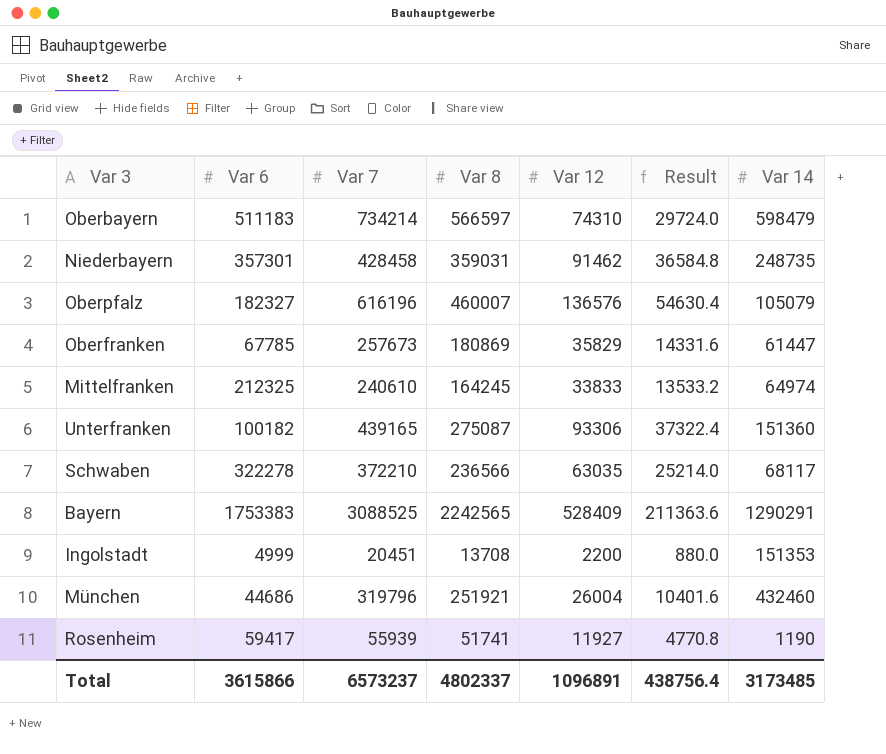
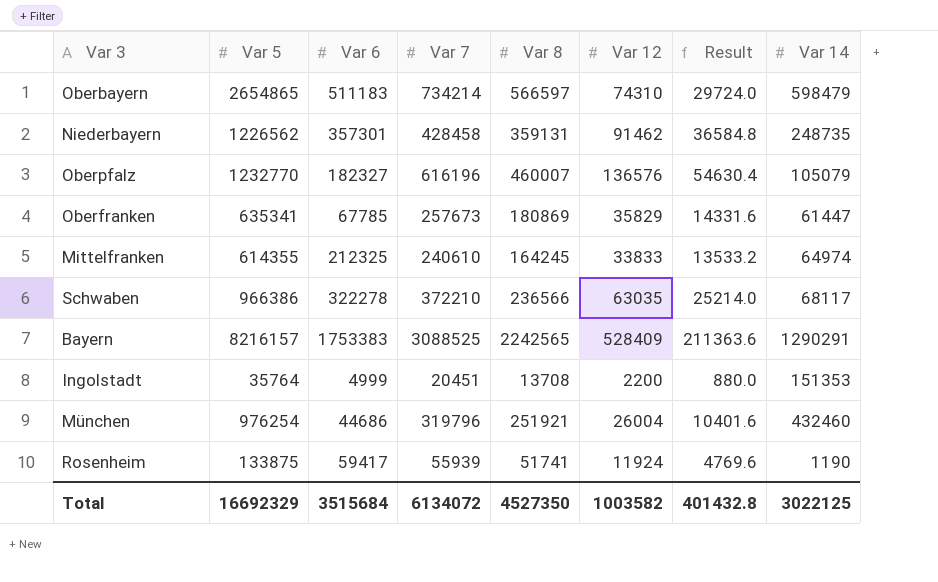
column Var 5 | position: none -> 2
row Unterfranken: 100182 | 439165 | 275087 | 93306 | 37322.4 | 151360 -> none
Niederbayern | Var 8: 359031 -> 359131
Rosenheim | Var 12: 11927 -> 11924
Rosenheim | Result: 4770.8 -> 4769.6
Total | Var 6: 3615866 -> 3515684
Total | Var 7: 6573237 -> 6134072
Total | Var 8: 4802337 -> 4527350
Total | Var 12: 1096891 -> 1003582
Total | Result: 438756.4 -> 401432.8
Total | Var 14: 3173485 -> 3022125

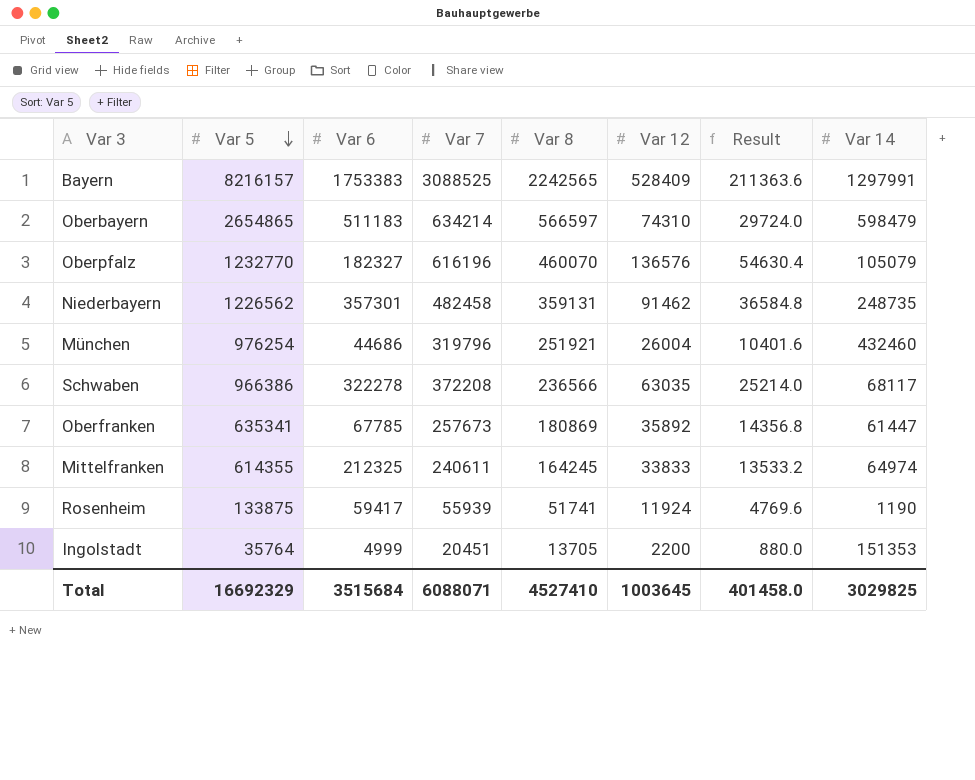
row order: none -> Var 5 descending
Bayern | Var 14: 1290291 -> 1297991
Oberbayern | Var 7: 734214 -> 634214
Oberpfalz | Var 8: 460007 -> 460070
Niederbayern | Var 7: 428458 -> 482458
Schwaben | Var 7: 372210 -> 372208
Oberfranken | Var 12: 35829 -> 35892
Oberfranken | Result: 14331.6 -> 14356.8
Mittelfranken | Var 7: 240610 -> 240611
Ingolstadt | Var 8: 13708 -> 13705
Total | Var 7: 6134072 -> 6088071
Total | Var 8: 4527350 -> 4527410
Total | Var 12: 1003582 -> 1003645
Total | Result: 401432.8 -> 401458.0
Total | Var 14: 3022125 -> 3029825

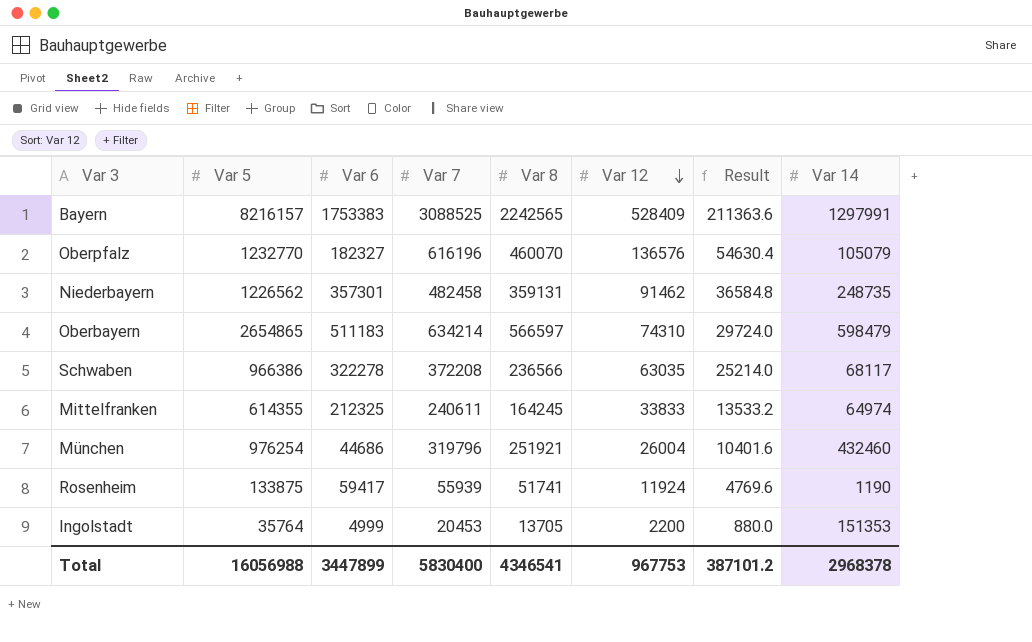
row order: Var 5 descending -> Var 12 descending
row Oberfranken: 635341 | 67785 | 257673 | 180869 | 35892 | 14356.8 | 61447 -> none
Ingolstadt | Var 7: 20451 -> 20453
Total | Var 5: 16692329 -> 16056988
Total | Var 6: 3515684 -> 3447899
Total | Var 7: 6088071 -> 5830400
Total | Var 8: 4527410 -> 4346541
Total | Var 12: 1003645 -> 967753
Total | Result: 401458.0 -> 387101.2
Total | Var 14: 3029825 -> 2968378

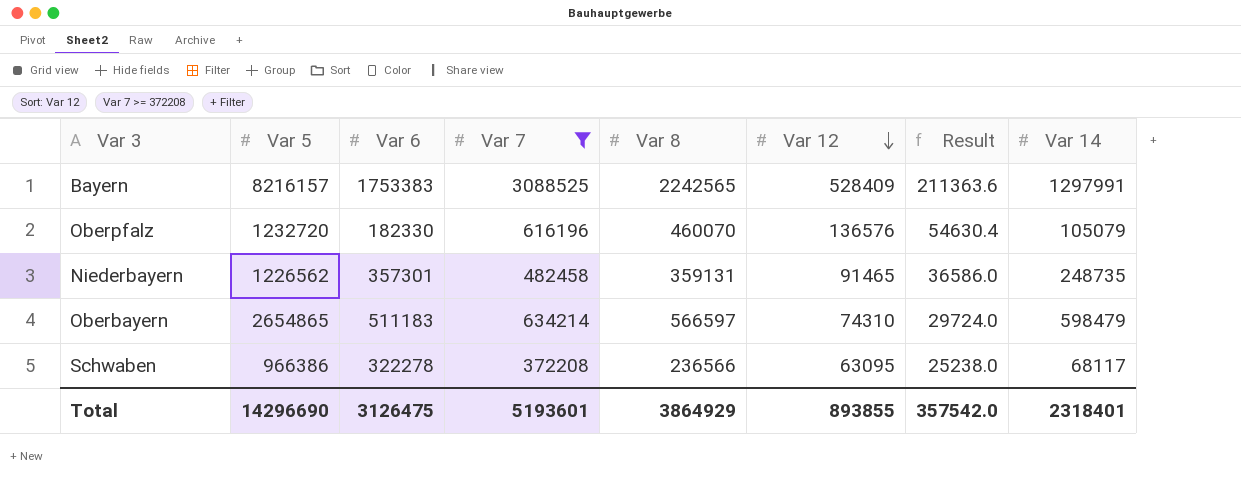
filter: none -> Var 7 >= 372208
Oberpfalz | Var 5: 1232770 -> 1232720
Oberpfalz | Var 6: 182327 -> 182330
Niederbayern | Var 12: 91462 -> 91465
Niederbayern | Result: 36584.8 -> 36586.0
Schwaben | Var 12: 63035 -> 63095
Schwaben | Result: 25214.0 -> 25238.0
Total | Var 5: 16056988 -> 14296690
Total | Var 6: 3447899 -> 3126475
Total | Var 7: 5830400 -> 5193601
Total | Var 8: 4346541 -> 3864929
Total | Var 12: 967753 -> 893855
Total | Result: 387101.2 -> 357542.0
Total | Var 14: 2968378 -> 2318401

